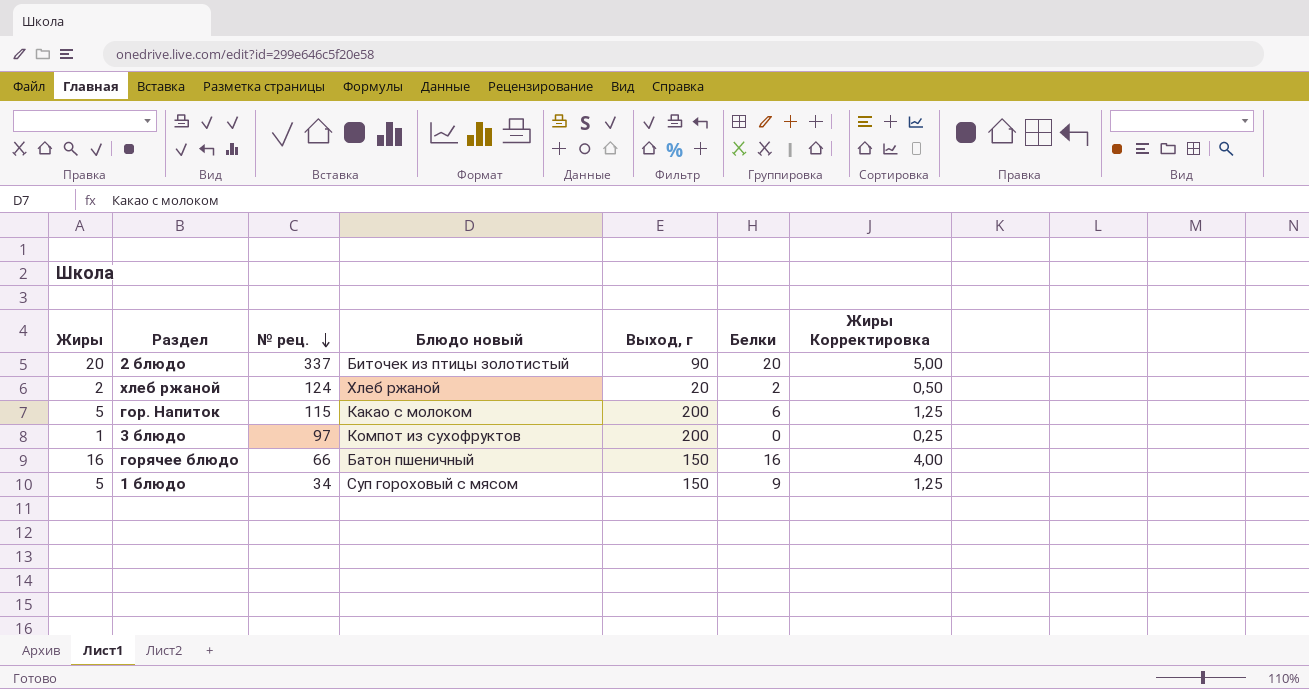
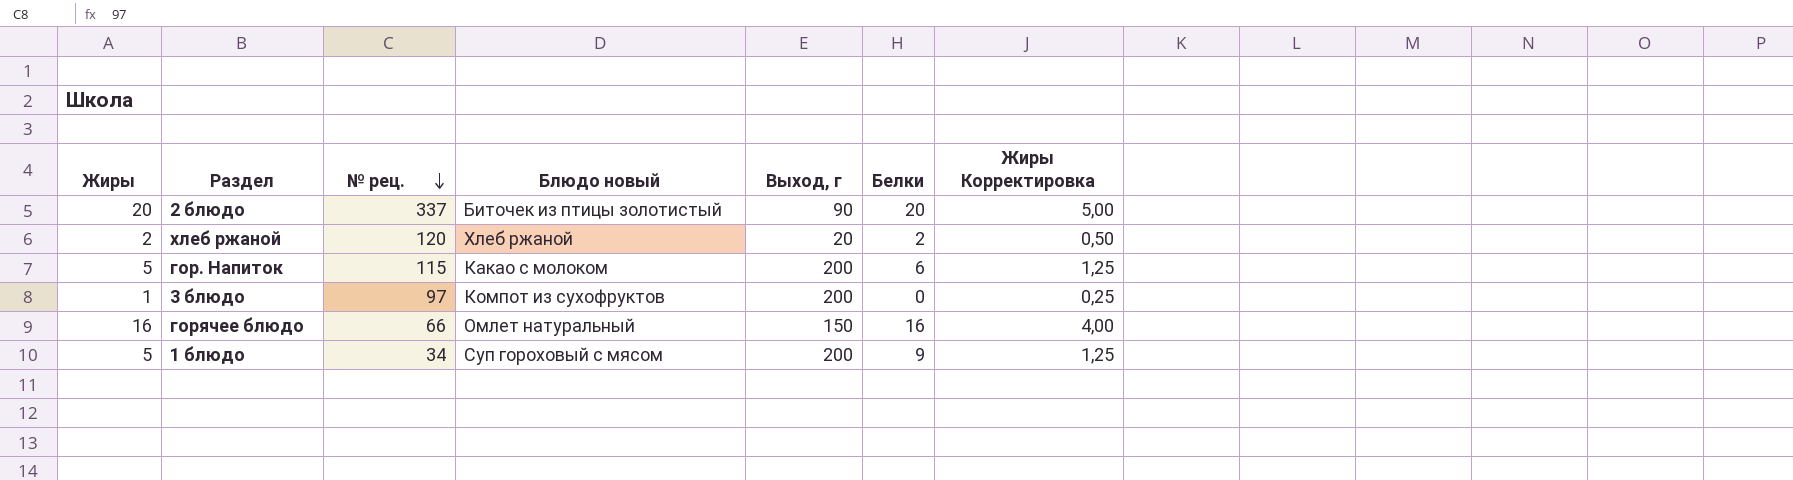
хлеб ржаной | № рец.: 124 -> 120
горячее блюдо | Блюдо новый: Батон пшеничный -> Омлет натуральный
1 блюдо | Выход, г: 150 -> 200

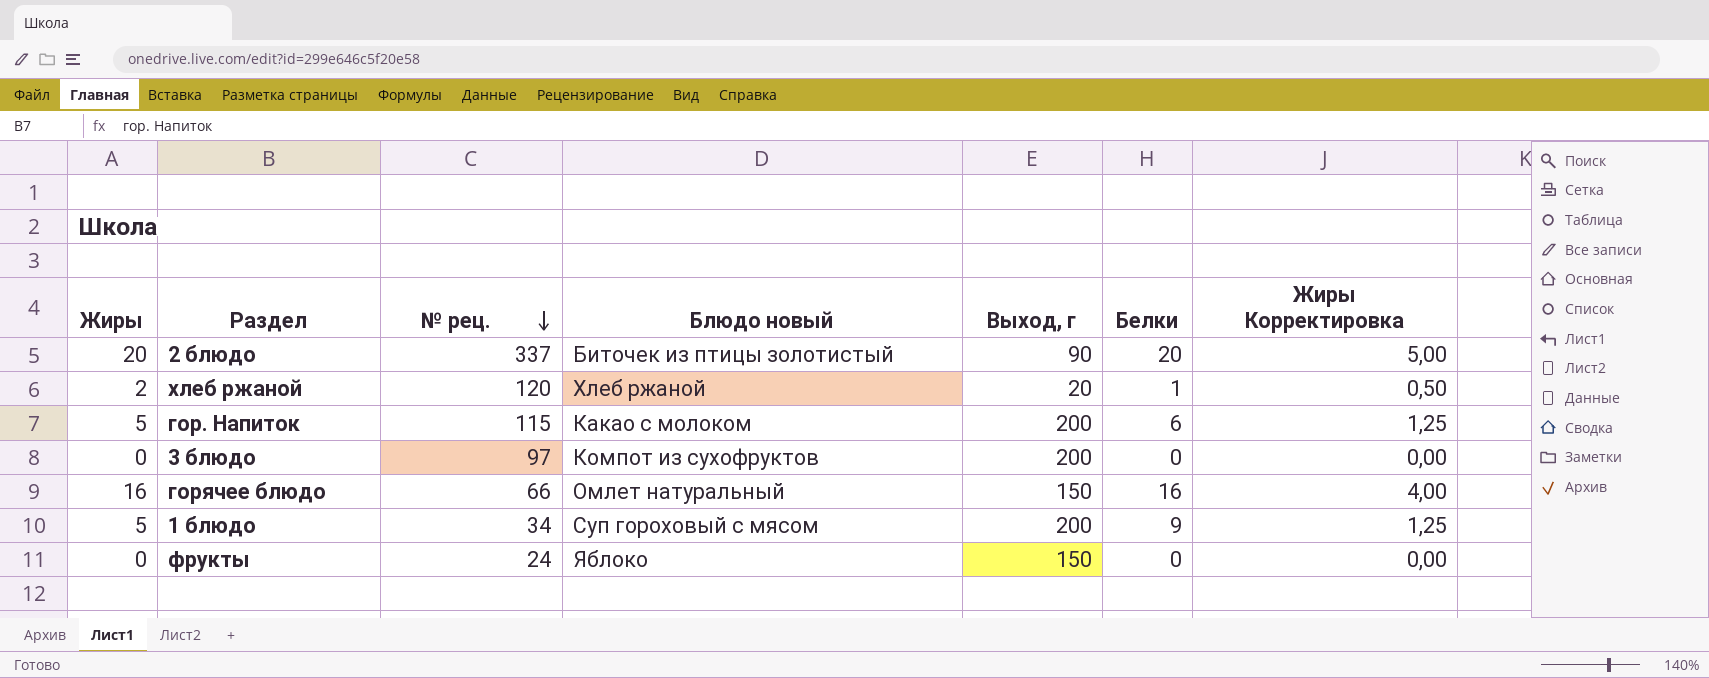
хлеб ржаной | Белки: 2 -> 1
3 блюдо | Жиры: 1 -> 0
3 блюдо | Жиры Корректировка: 0,25 -> 0,00
row фрукты: none -> 0 | 24 | Яблоко | 150 | 0 | 0,00

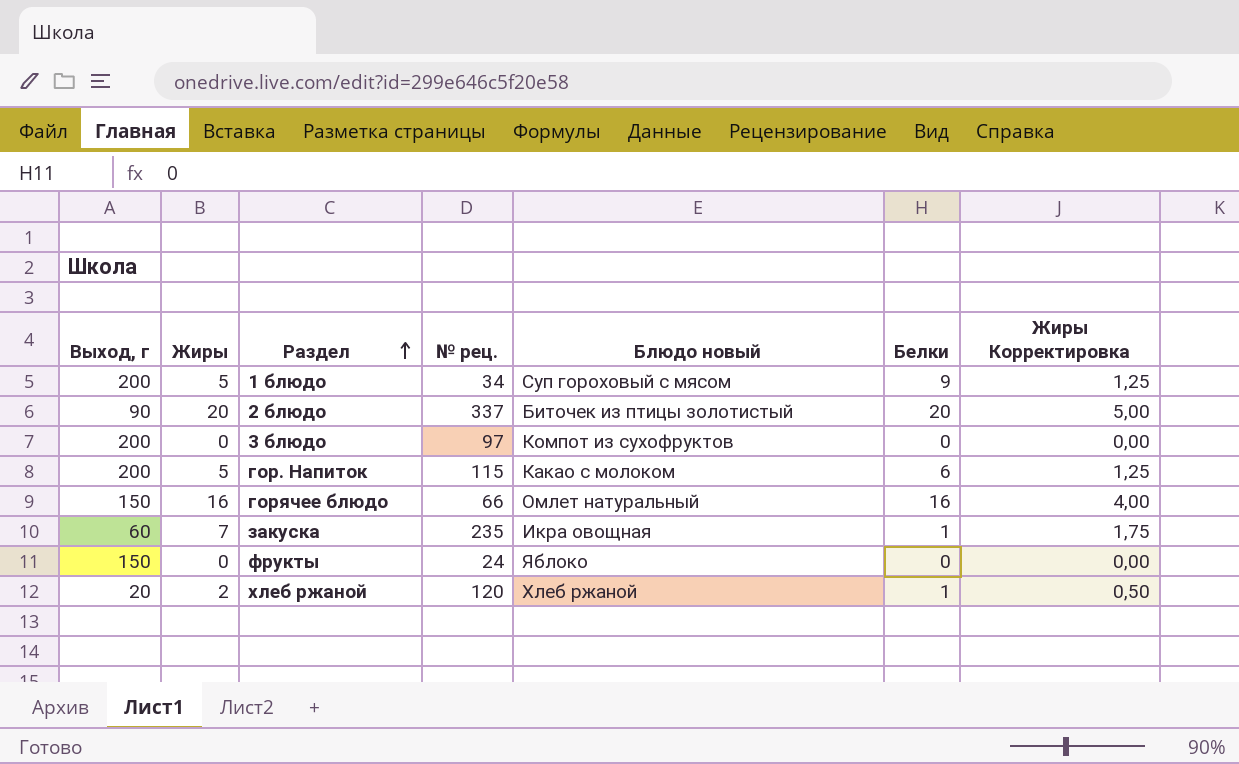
row order: № рец. descending -> Раздел ascending
column Выход, г | position: 5 -> 1
row закуска: none -> 60 | 7 | 235 | Икра овощная | 1 | 1,75

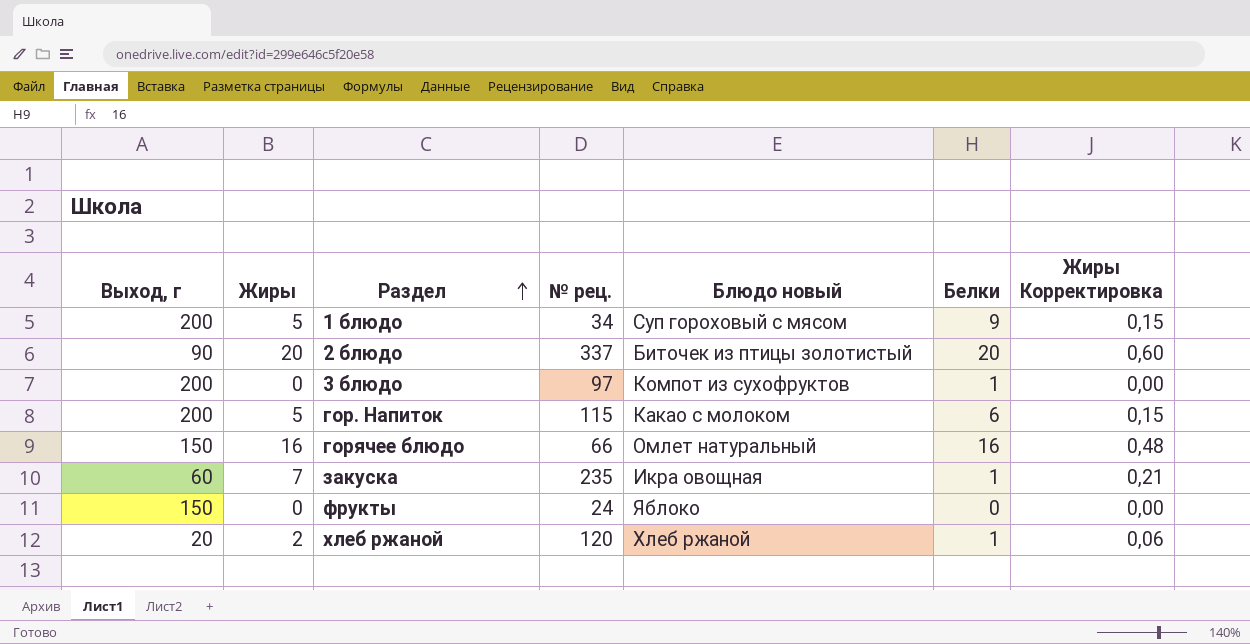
column Жиры Корректировка | formula: [Жиры] * 0,25 -> [Жиры] * 0,03
3 блюдо | Белки: 0 -> 1

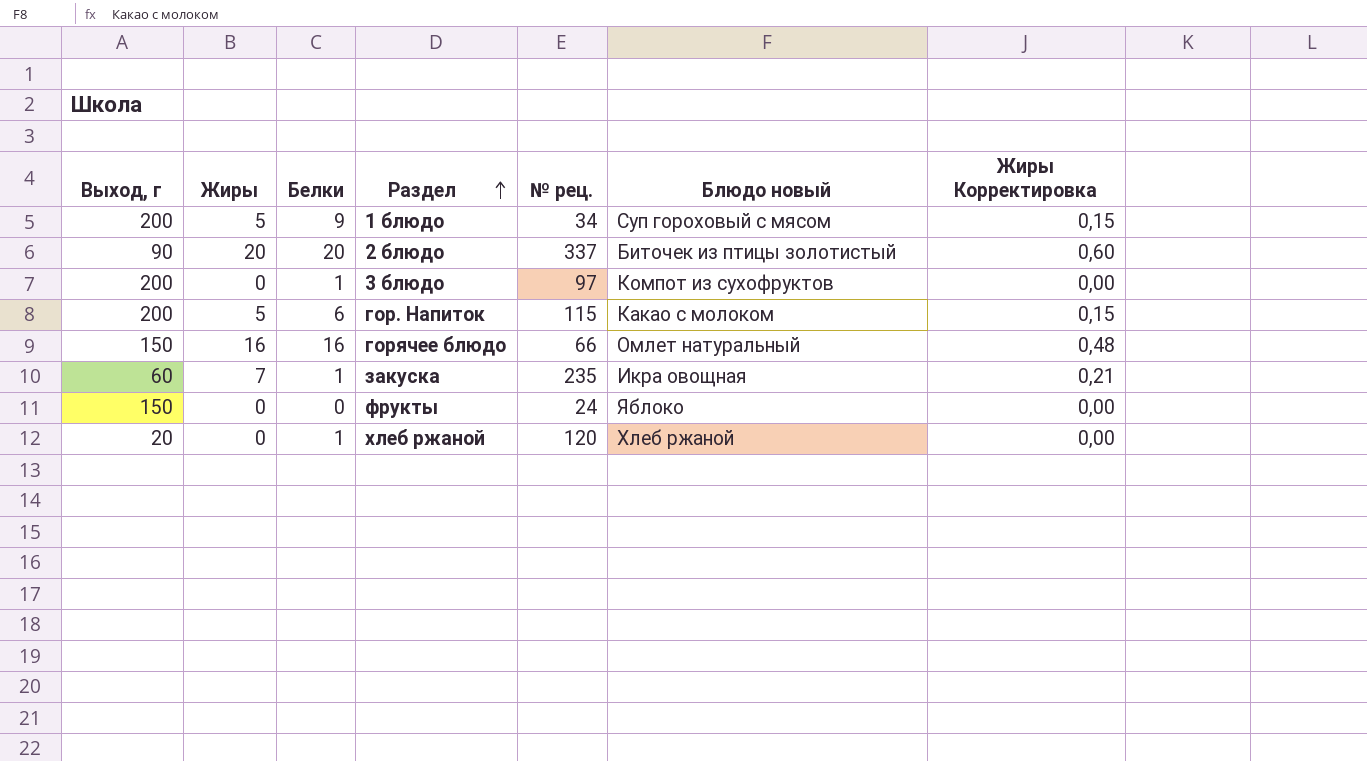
column Белки | position: 6 -> 3
хлеб ржаной | Жиры: 2 -> 0
хлеб ржаной | Жиры Корректировка: 0,06 -> 0,00

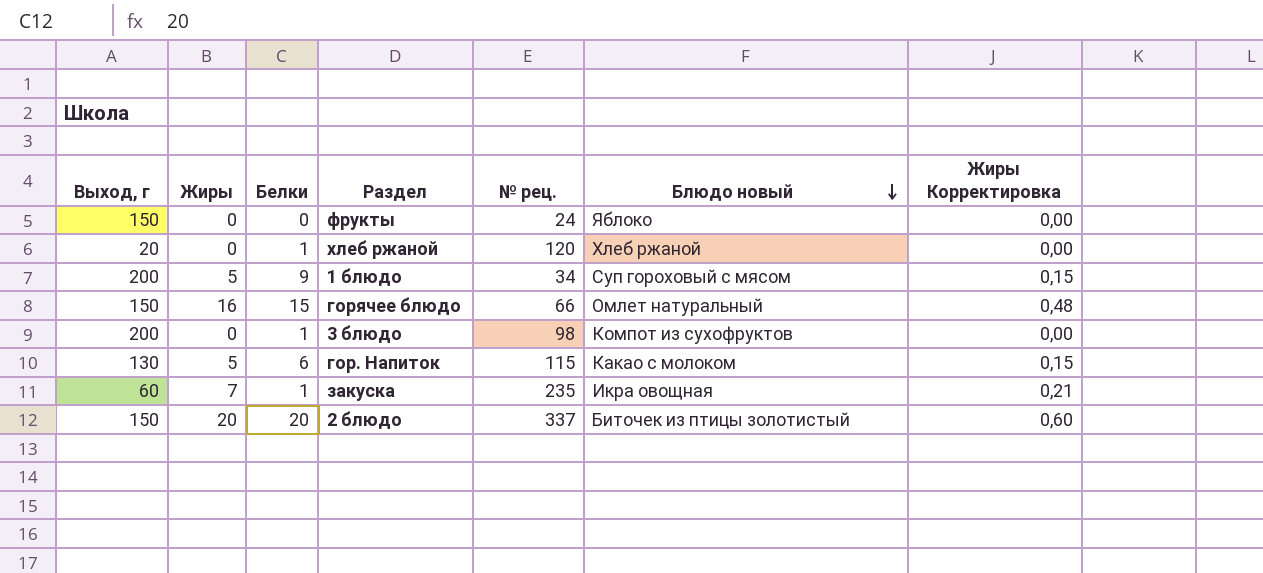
row order: Раздел ascending -> Блюдо новый descending
горячее блюдо | Белки: 16 -> 15
3 блюдо | № рец.: 97 -> 98
гор. Напиток | Выход, г: 200 -> 130
2 блюдо | Выход, г: 90 -> 150

